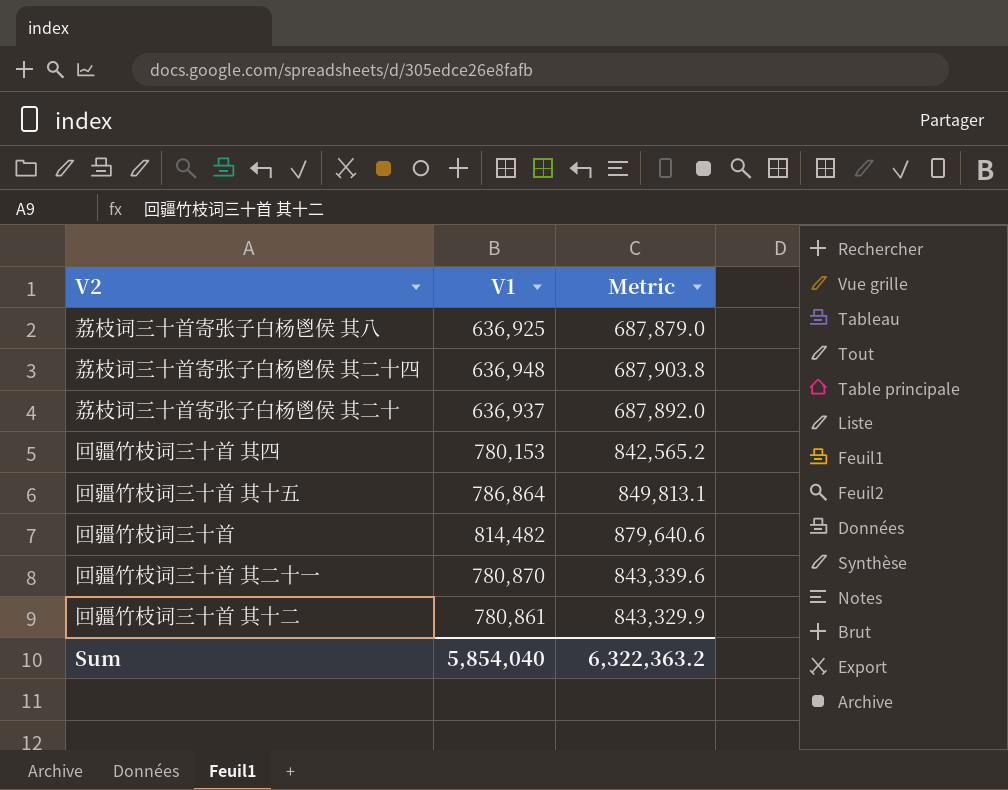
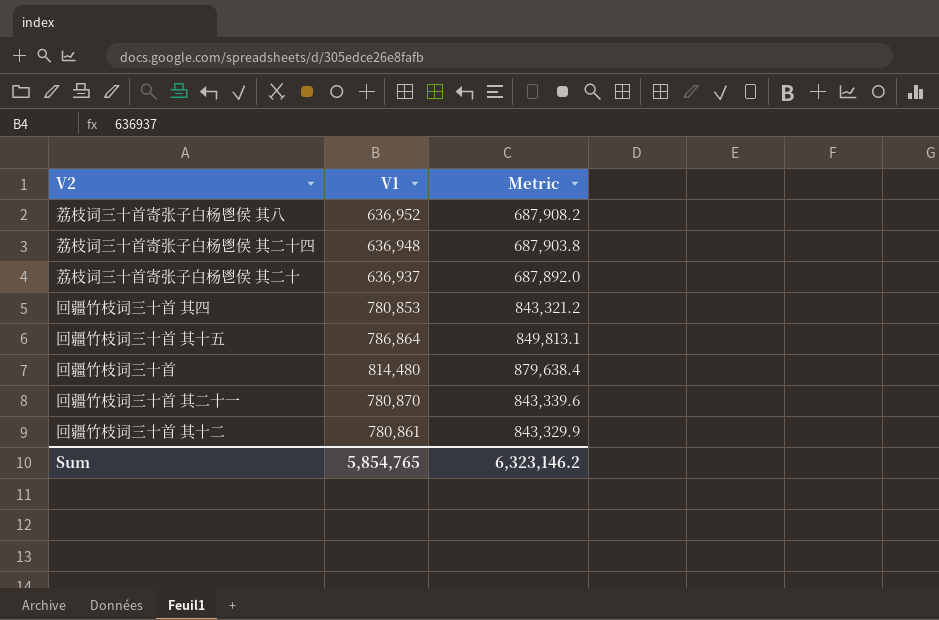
荔枝词三十首寄张子白杨鬯侯 其八 | V1: 636,925 -> 636,952
荔枝词三十首寄张子白杨鬯侯 其八 | Metric: 687,879.0 -> 687,908.2
回疆竹枝词三十首 其四 | V1: 780,153 -> 780,853
回疆竹枝词三十首 其四 | Metric: 842,565.2 -> 843,321.2
回疆竹枝词三十首 | V1: 814,482 -> 814,480
回疆竹枝词三十首 | Metric: 879,640.6 -> 879,638.4
Sum | V1: 5,854,040 -> 5,854,765
Sum | Metric: 6,322,363.2 -> 6,323,146.2

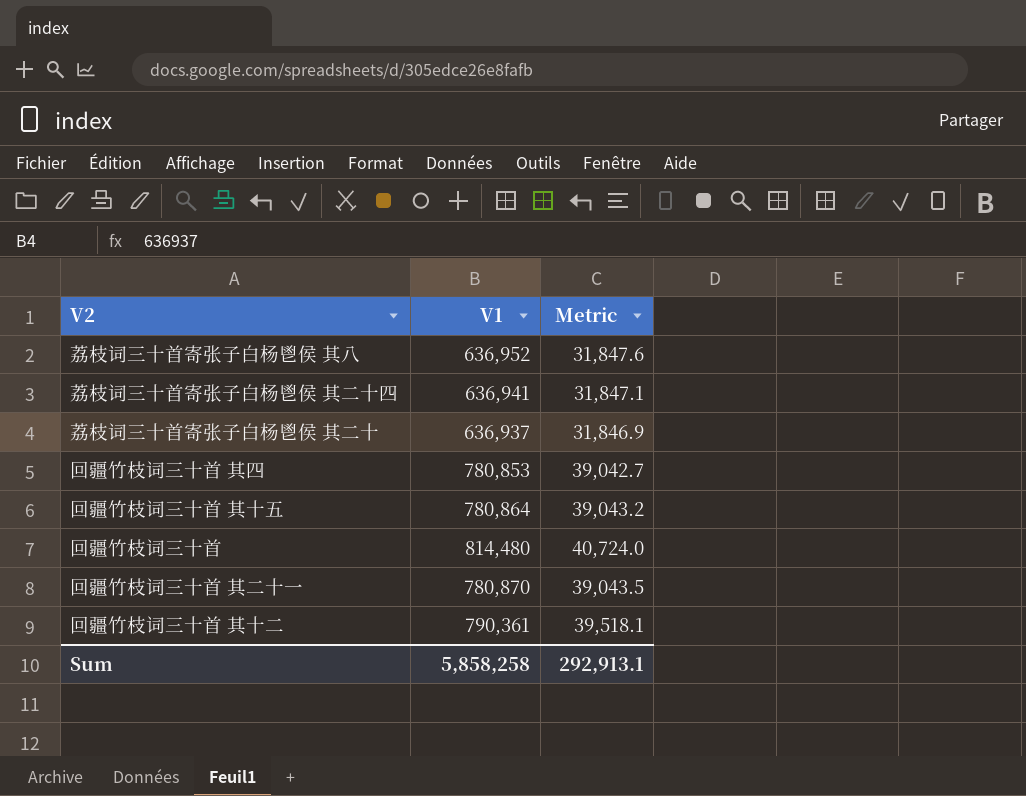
column Metric | formula: [V1] * 1.08 -> [V1] * 0.05
荔枝词三十首寄张子白杨鬯侯 其二十四 | V1: 636,948 -> 636,941
回疆竹枝词三十首 其十五 | V1: 786,864 -> 780,864
回疆竹枝词三十首 其十二 | V1: 780,861 -> 790,361
Sum | V1: 5,854,765 -> 5,858,258
Sum | Metric: 6,323,146.2 -> 292,913.1

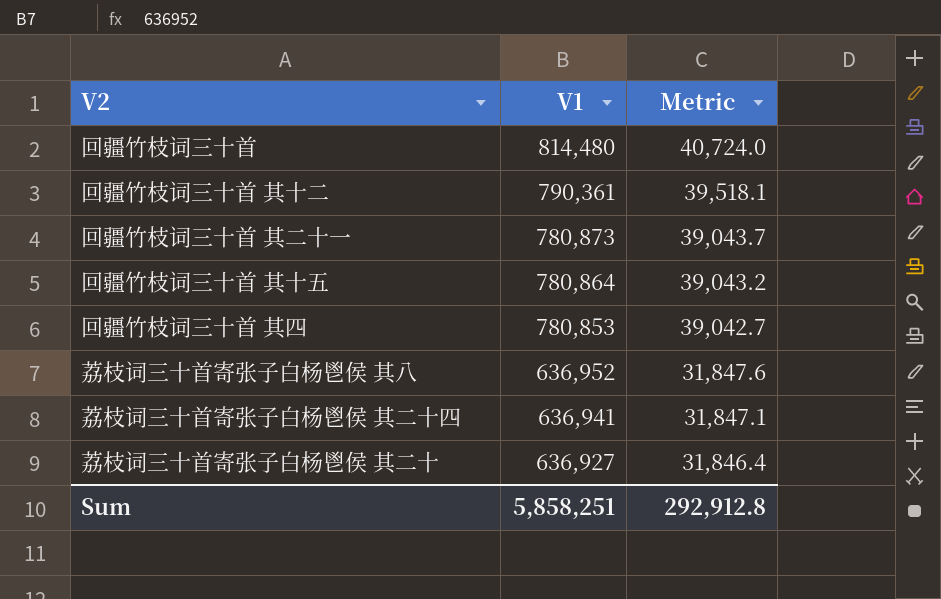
row order: none -> V1 descending
回疆竹枝词三十首 其二十一 | V1: 780,870 -> 780,873
回疆竹枝词三十首 其二十一 | Metric: 39,043.5 -> 39,043.7
荔枝词三十首寄张子白杨鬯侯 其二十 | V1: 636,937 -> 636,927
荔枝词三十首寄张子白杨鬯侯 其二十 | Metric: 31,846.9 -> 31,846.4
Sum | V1: 5,858,258 -> 5,858,251
Sum | Metric: 292,913.1 -> 292,912.8

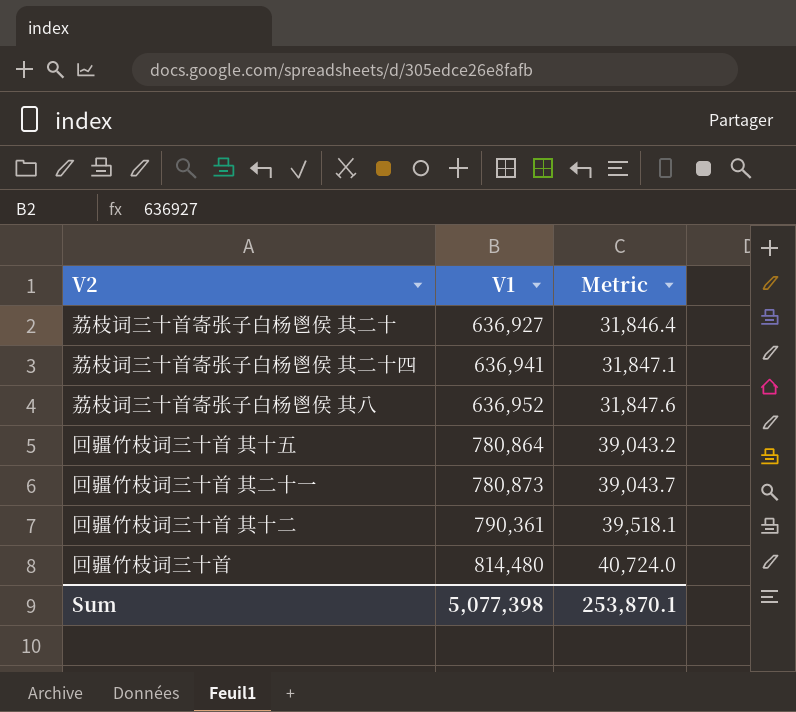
row order: V1 descending -> V1 ascending
row 回疆竹枝词三十首 其四: 780,853 | 39,042.7 -> none
Sum | V1: 5,858,251 -> 5,077,398
Sum | Metric: 292,912.8 -> 253,870.1

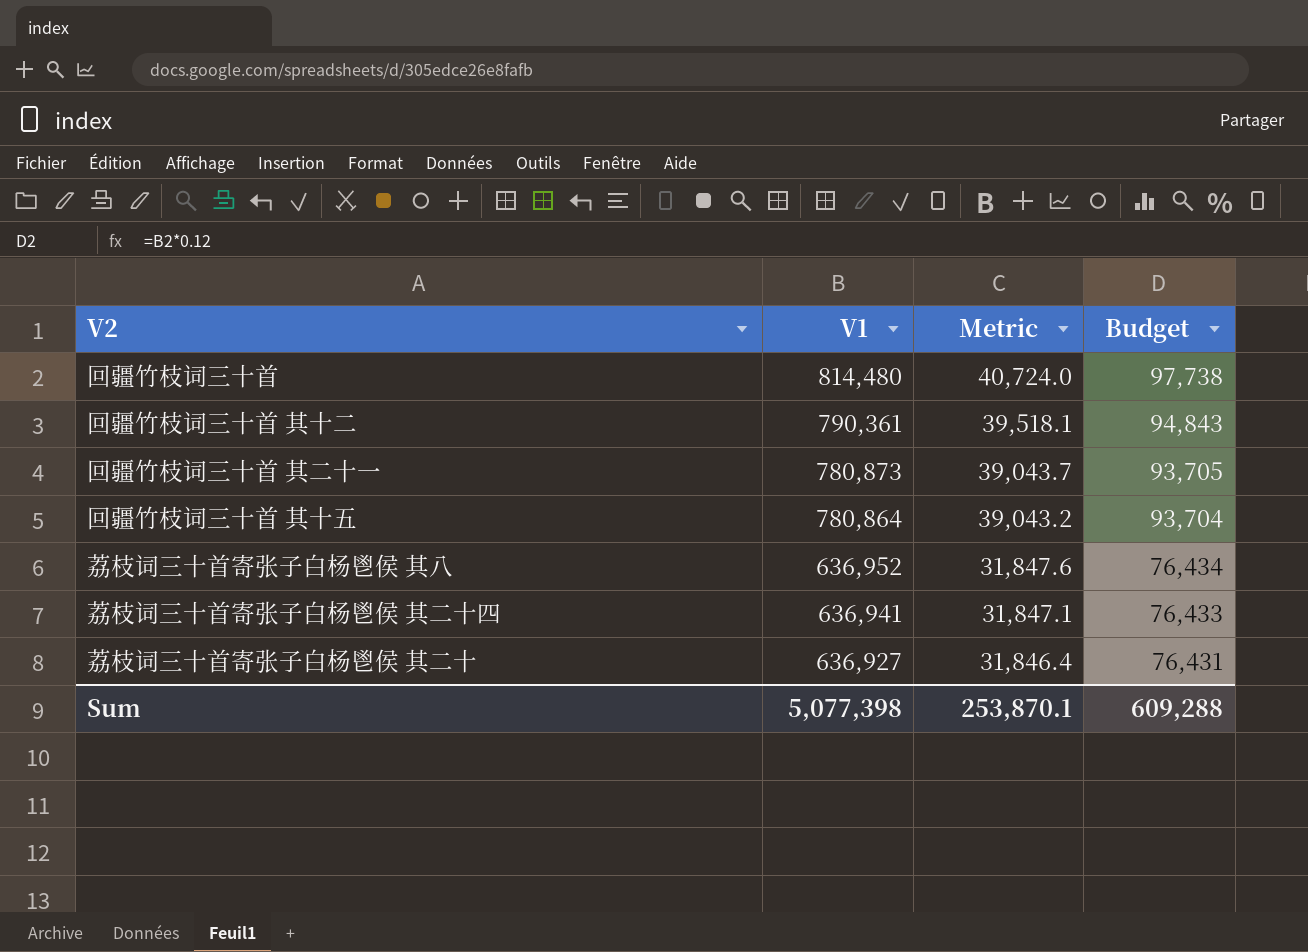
row order: V1 ascending -> V1 descending
column Budget | formula: none -> [V1] * 0.12

